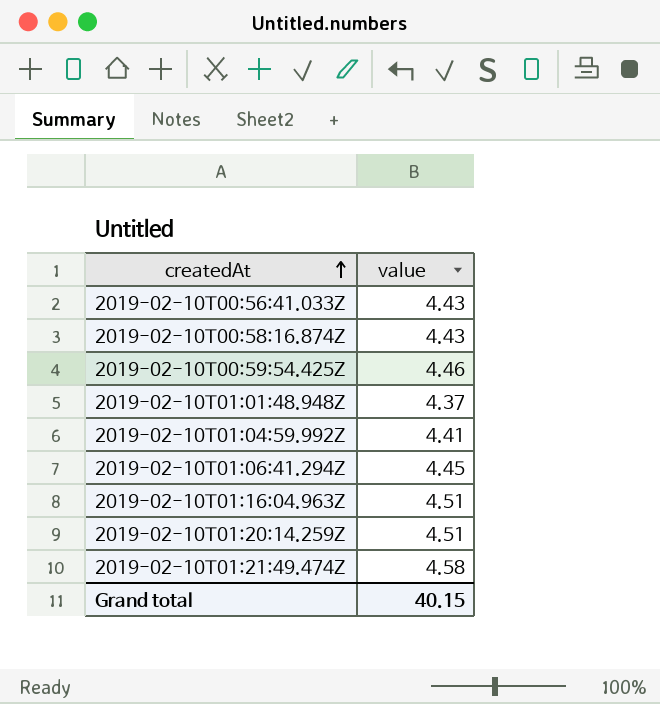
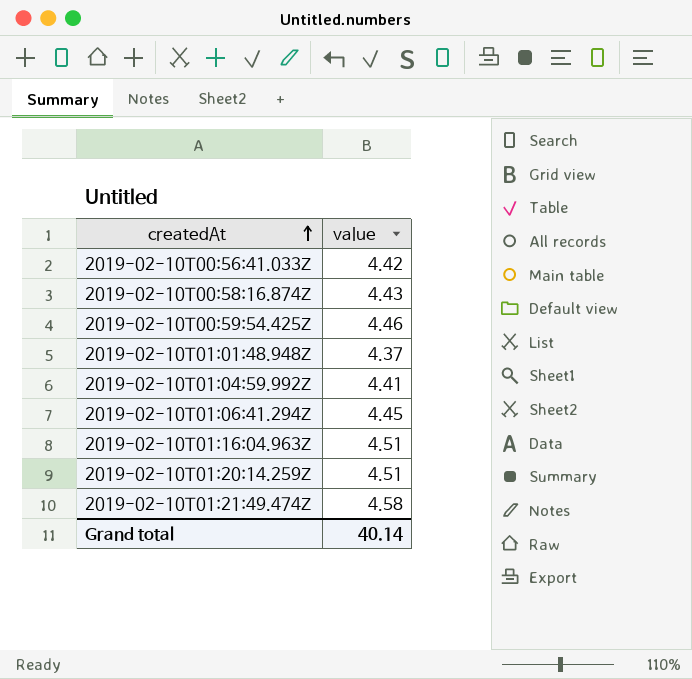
2019-02-10T00:56:41.033Z | value: 4.43 -> 4.42
Grand total | value: 40.15 -> 40.14

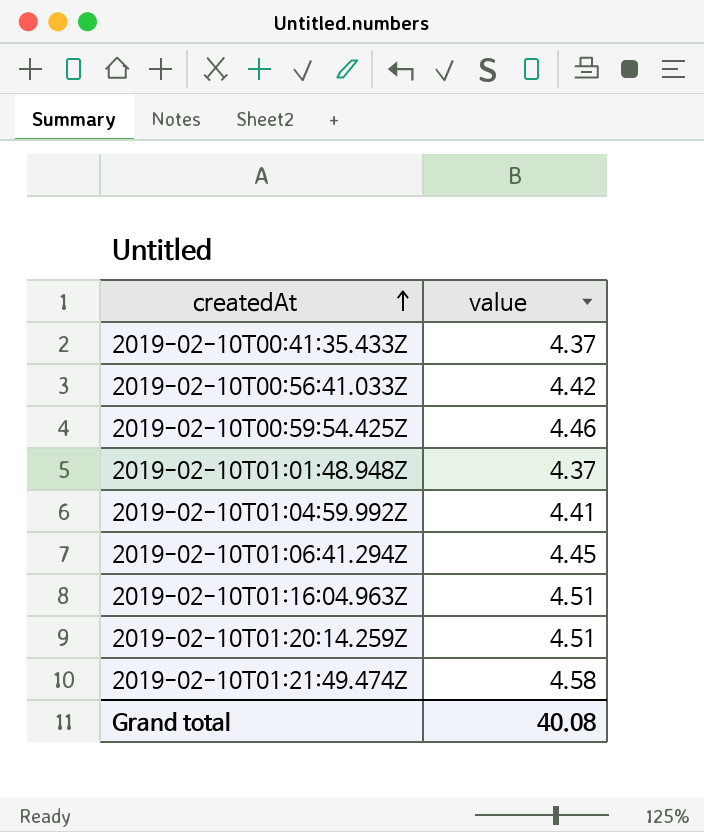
row 2019-02-10T00:58:16.874Z: 4.43 -> none
row 2019-02-10T00:41:35.433Z: none -> 4.37
Grand total | value: 40.14 -> 40.08

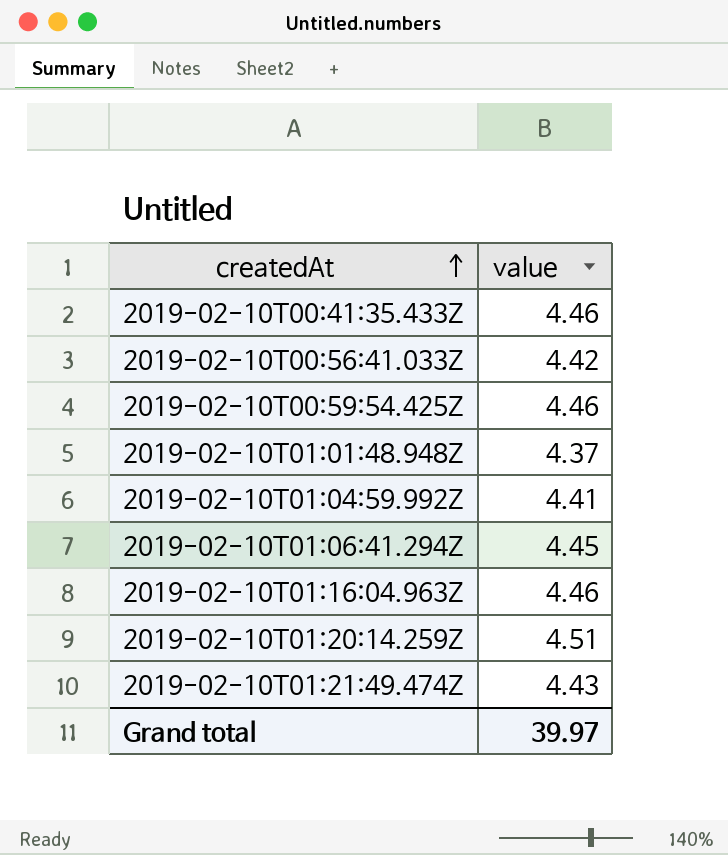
2019-02-10T00:41:35.433Z | value: 4.37 -> 4.46
2019-02-10T01:16:04.963Z | value: 4.51 -> 4.46
2019-02-10T01:21:49.474Z | value: 4.58 -> 4.43
Grand total | value: 40.08 -> 39.97

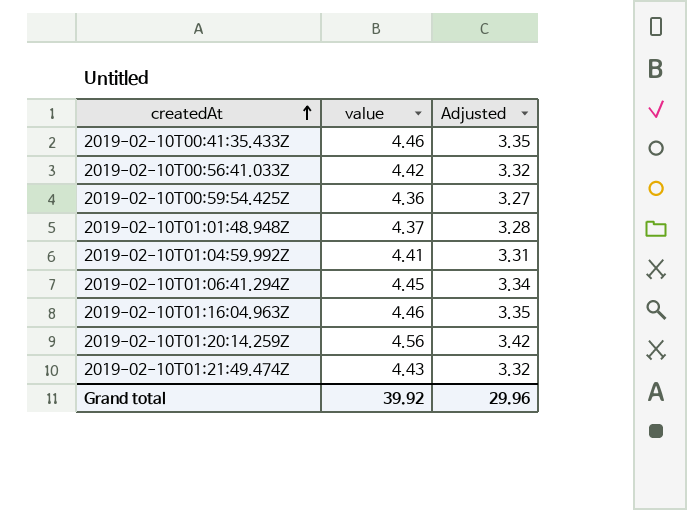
column Adjusted | formula: none -> [value] * 0.75
2019-02-10T00:59:54.425Z | value: 4.46 -> 4.36
2019-02-10T01:20:14.259Z | value: 4.51 -> 4.56
Grand total | value: 39.97 -> 39.92

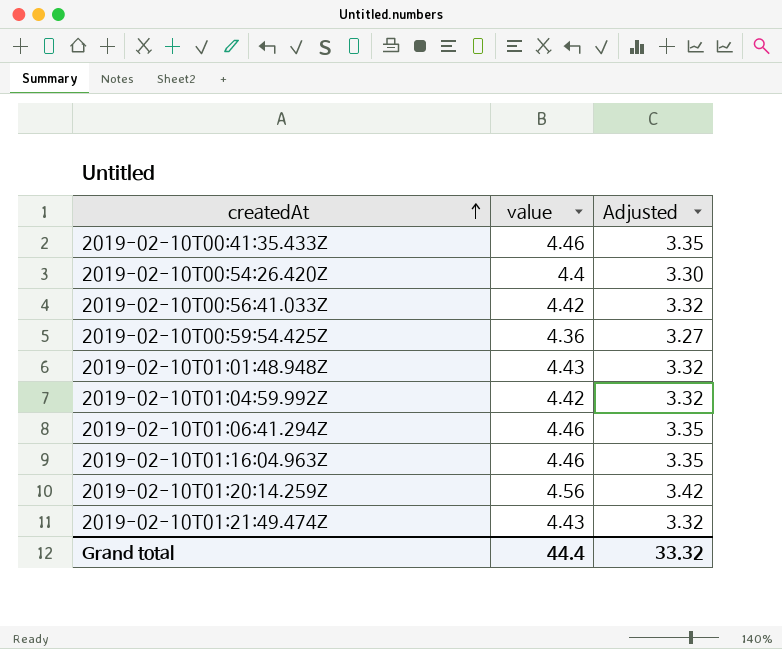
row 2019-02-10T00:54:26.420Z: none -> 4.4 | 3.30
2019-02-10T01:01:48.948Z | value: 4.37 -> 4.43
2019-02-10T01:01:48.948Z | Adjusted: 3.28 -> 3.32
2019-02-10T01:04:59.992Z | value: 4.41 -> 4.42
2019-02-10T01:04:59.992Z | Adjusted: 3.31 -> 3.32
2019-02-10T01:06:41.294Z | value: 4.45 -> 4.46
2019-02-10T01:06:41.294Z | Adjusted: 3.34 -> 3.35
Grand total | value: 39.92 -> 44.4
Grand total | Adjusted: 29.96 -> 33.32

